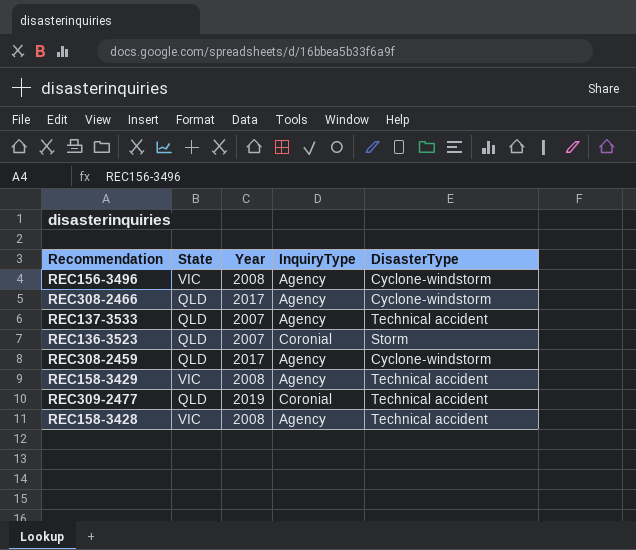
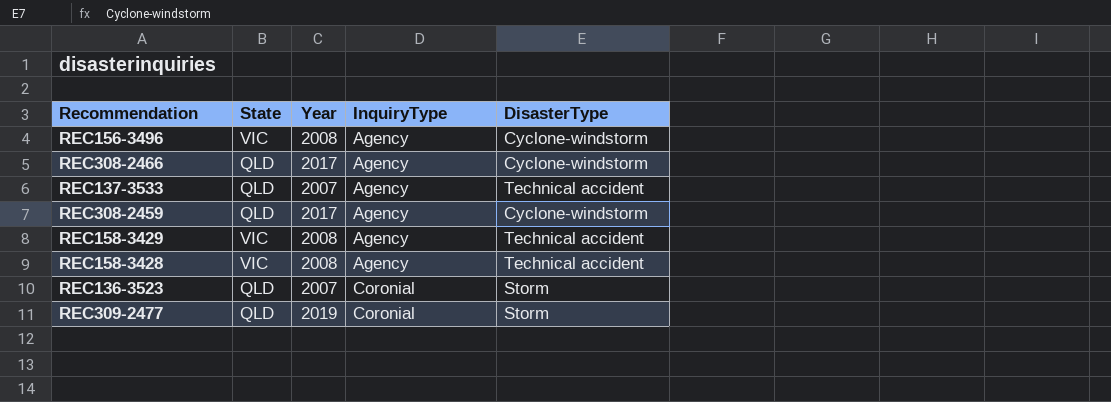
row order: none -> InquiryType ascending
REC309-2477 | DisasterType: Technical accident -> Storm

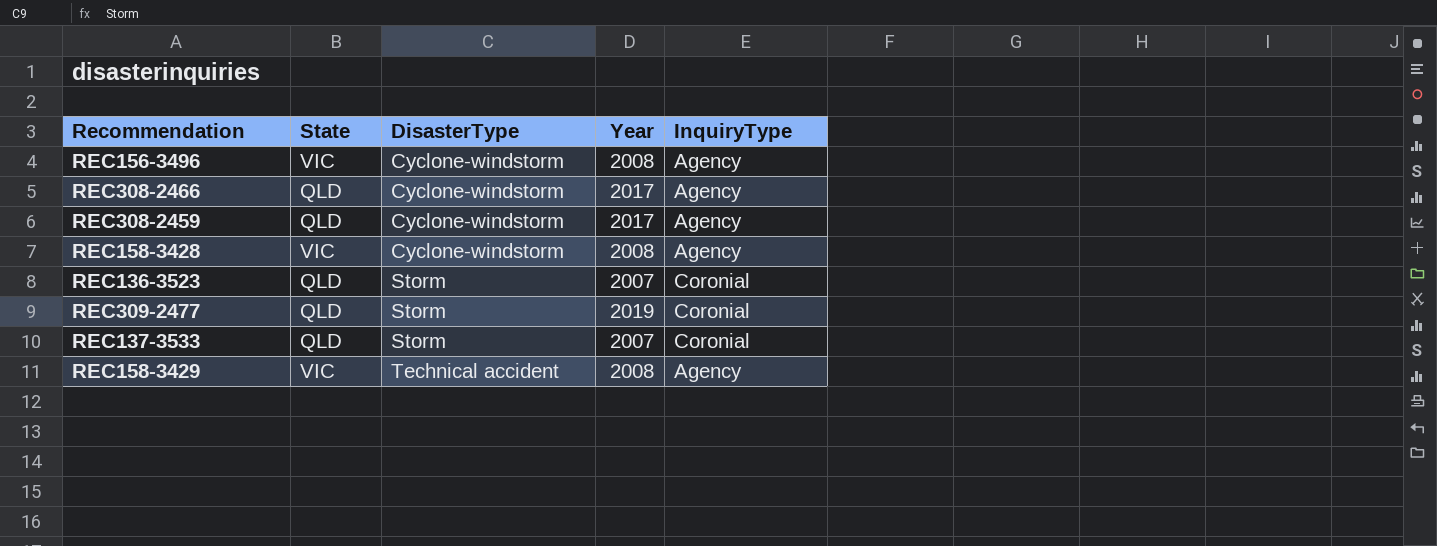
row order: InquiryType ascending -> DisasterType ascending
column DisasterType | position: 5 -> 3
REC158-3428 | DisasterType: Technical accident -> Cyclone-windstorm
REC137-3533 | DisasterType: Technical accident -> Storm
REC137-3533 | InquiryType: Agency -> Coronial

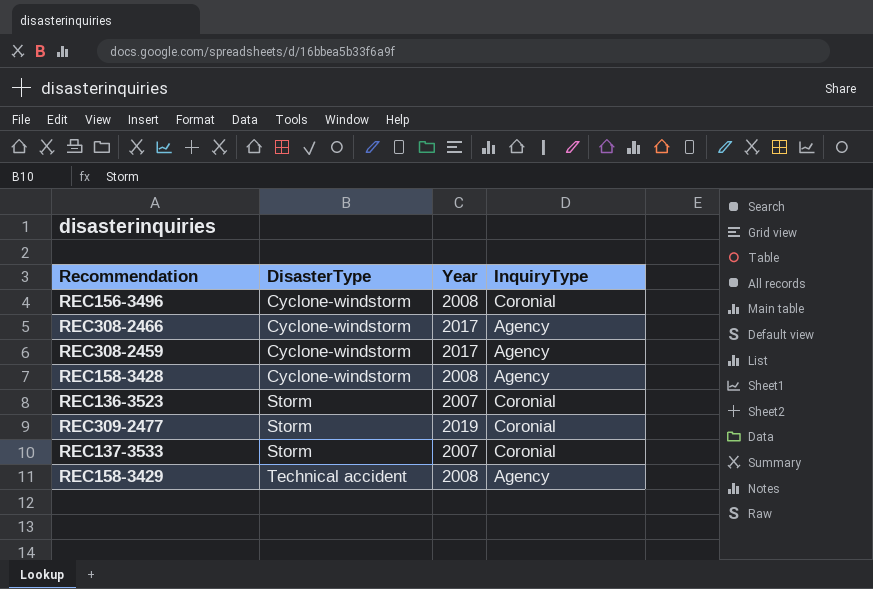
column State | position: 2 -> none
REC156-3496 | InquiryType: Agency -> Coronial

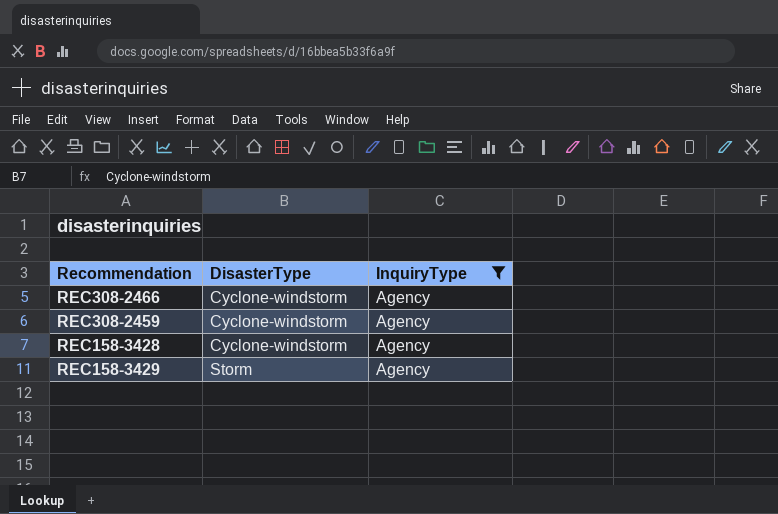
filter: none -> InquiryType = Agency
column Year | position: 3 -> none
REC158-3429 | DisasterType: Technical accident -> Storm

